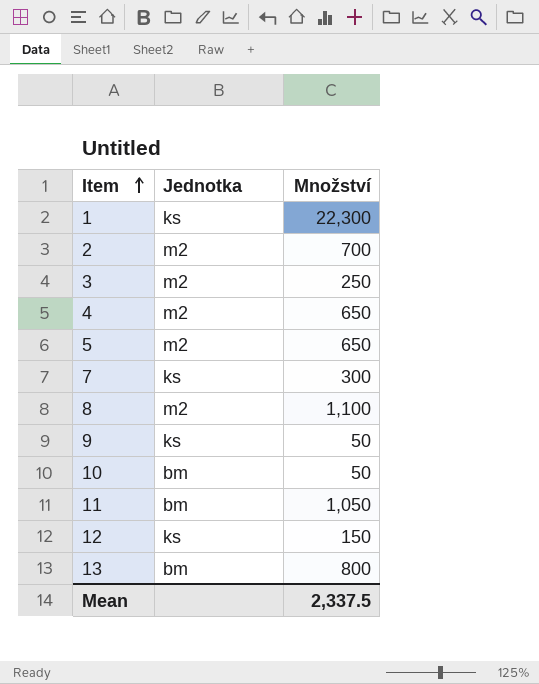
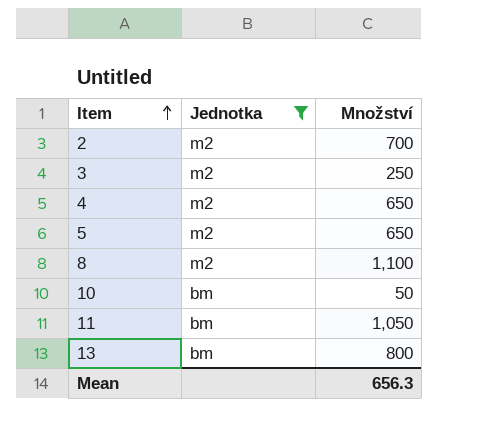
filter: none -> Jednotka != ks
Mean | Množství: 2,337.5 -> 656.3

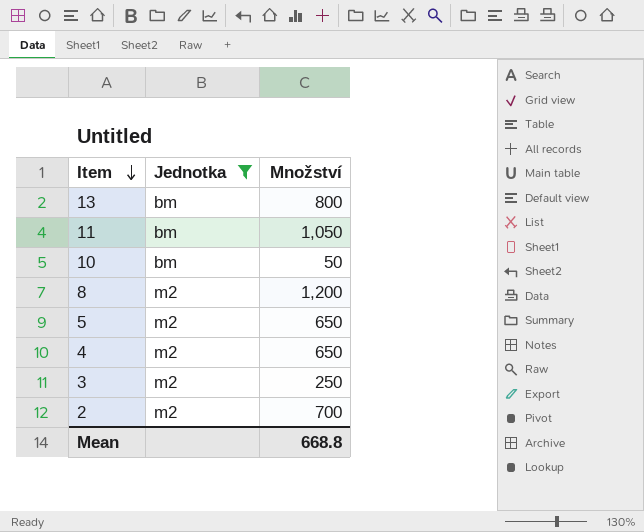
row order: Item ascending -> Item descending
8 | Množství: 1,100 -> 1,200
Mean | Množství: 656.3 -> 668.8

